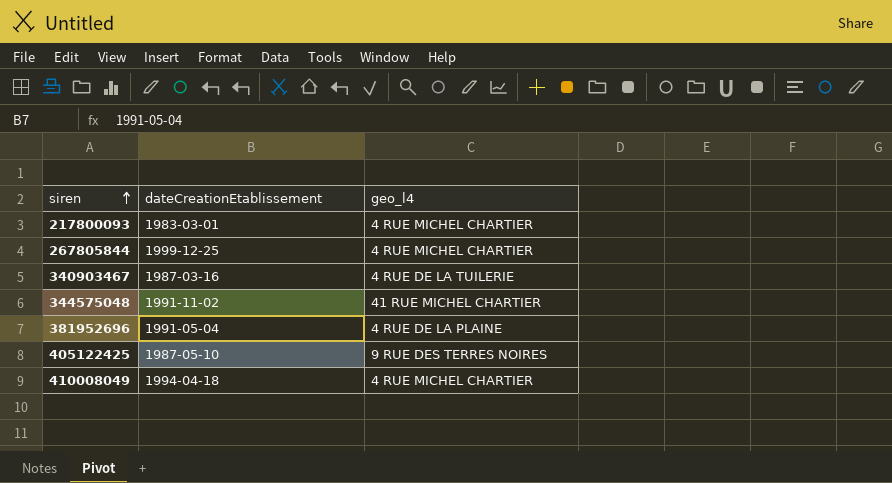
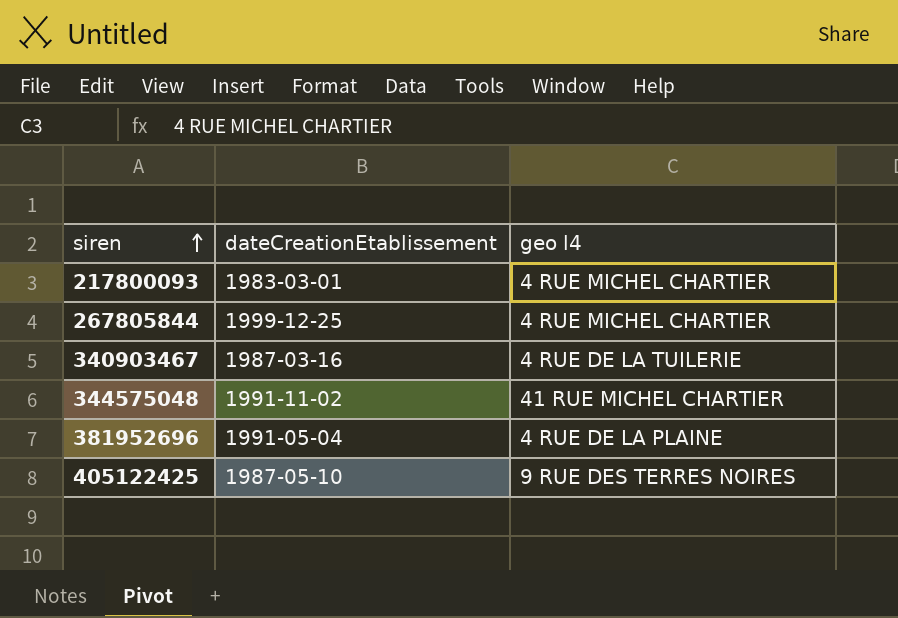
column name: geo_l4 -> geo l4
row 410008049: 1994-04-18 | 4 RUE MICHEL CHARTIER -> none

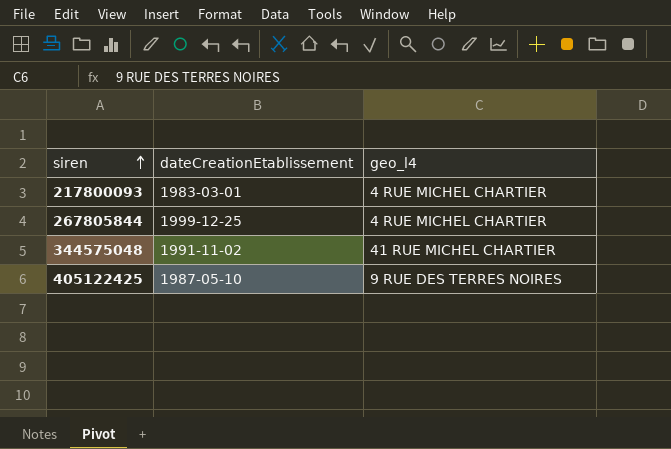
column name: geo l4 -> geo_l4
row 340903467: 1987-03-16 | 4 RUE DE LA TUILERIE -> none
row 381952696: 1991-05-04 | 4 RUE DE LA PLAINE -> none

